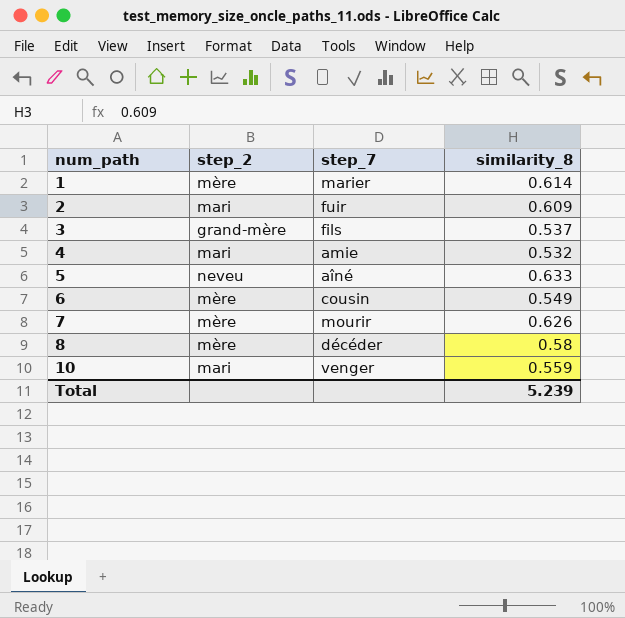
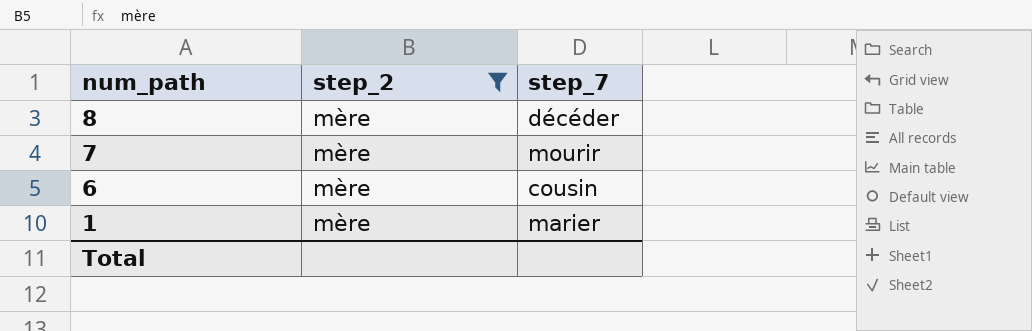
filter: none -> step_2 = mère
row order: num_path ascending -> num_path descending
column similarity_8 | position: 4 -> none

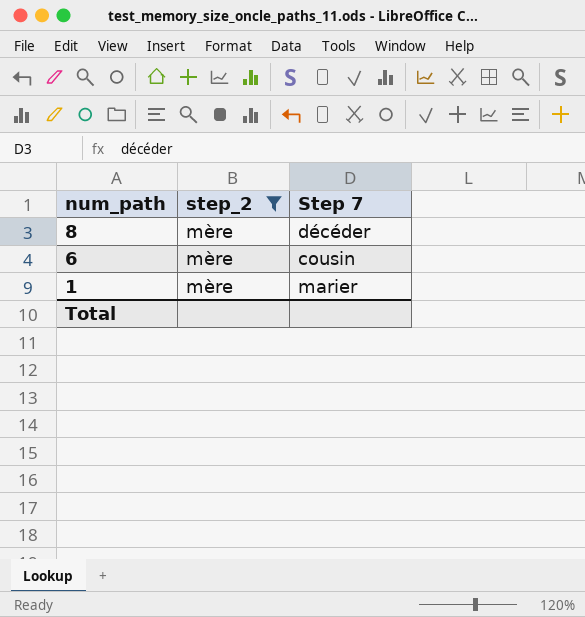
column name: step_7 -> Step 7
row 7: mère | mourir -> none

